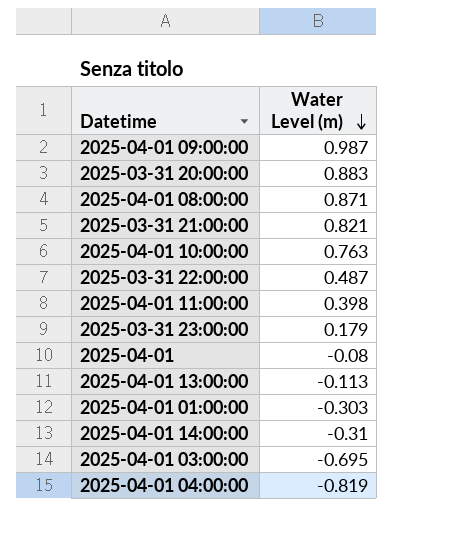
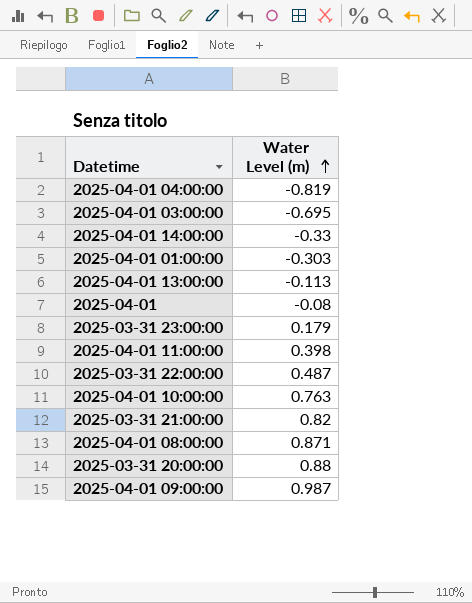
row order: Water Level (m) descending -> Water Level (m) ascending
2025-04-01 14:00:00 | Water Level (m): -0.31 -> -0.33
2025-03-31 21:00:00 | Water Level (m): 0.821 -> 0.82
2025-03-31 20:00:00 | Water Level (m): 0.883 -> 0.88

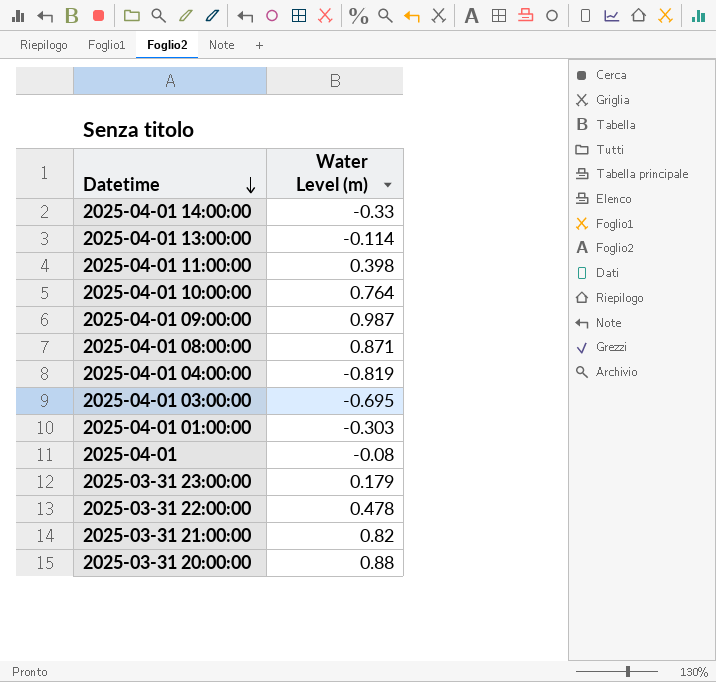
row order: Water Level (m) ascending -> Datetime descending
2025-04-01 13:00:00 | Water Level (m): -0.113 -> -0.114
2025-04-01 10:00:00 | Water Level (m): 0.763 -> 0.764
2025-03-31 22:00:00 | Water Level (m): 0.487 -> 0.478

